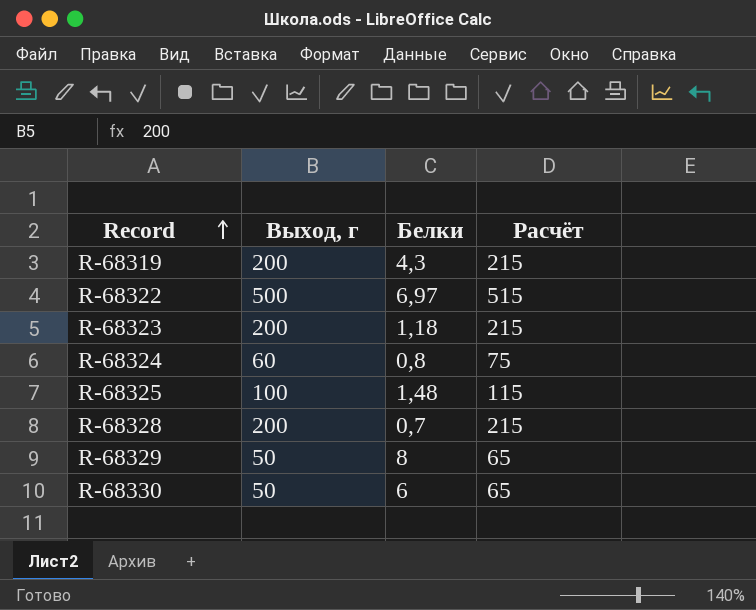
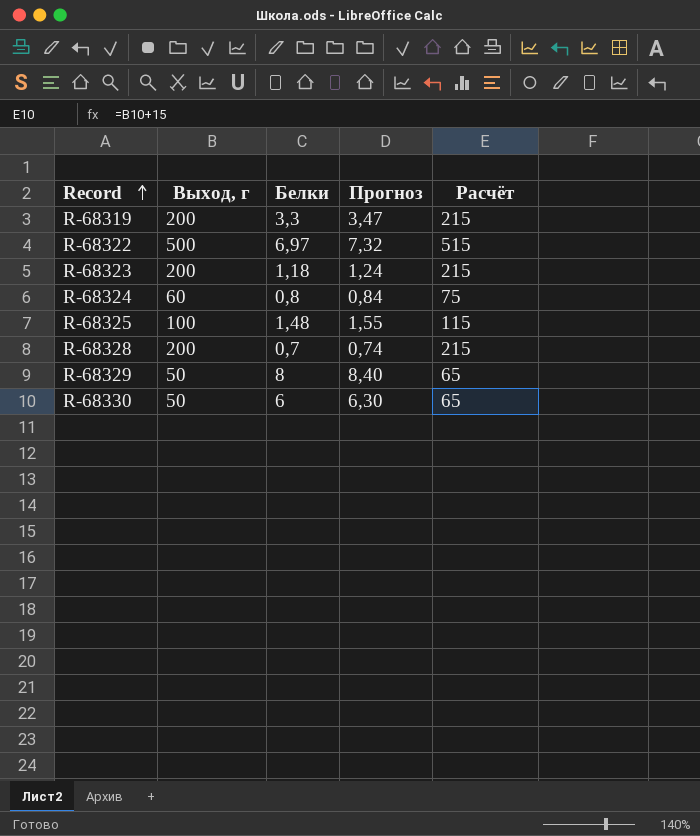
column Прогноз | formula: none -> [Белки] * 1,05
R-68319 | Белки: 4,3 -> 3,3

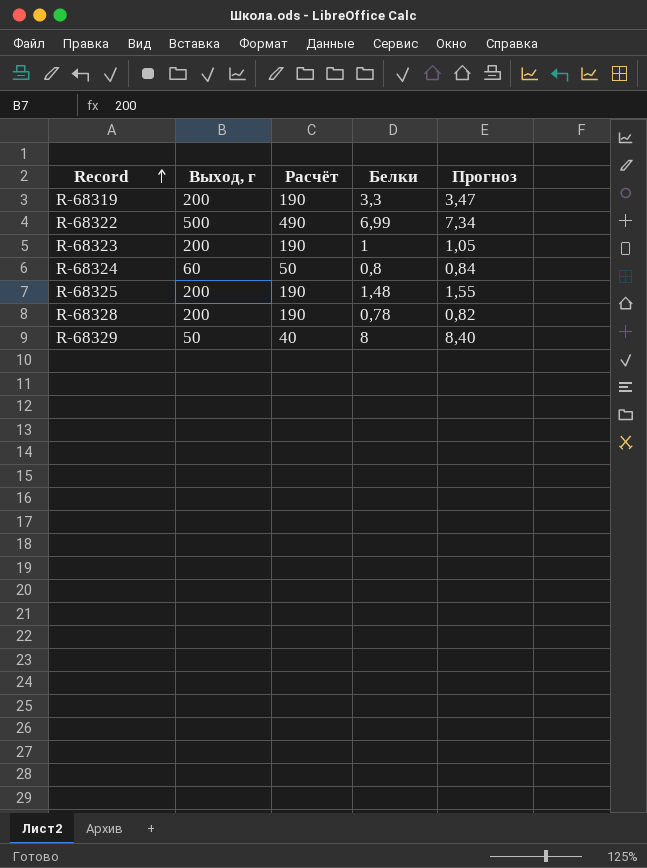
column Расчёт | formula: [Выход, г] + 15 -> [Выход, г] - 10
column Расчёт | position: 5 -> 3
row R-68330: 50 | 6 | 6,30 | 65 -> none
R-68322 | Белки: 6,97 -> 6,99
R-68322 | Прогноз: 7,32 -> 7,34
R-68323 | Белки: 1,18 -> 1
R-68323 | Прогноз: 1,24 -> 1,05
R-68325 | Выход, г: 100 -> 200
R-68328 | Белки: 0,7 -> 0,78
R-68328 | Прогноз: 0,74 -> 0,82

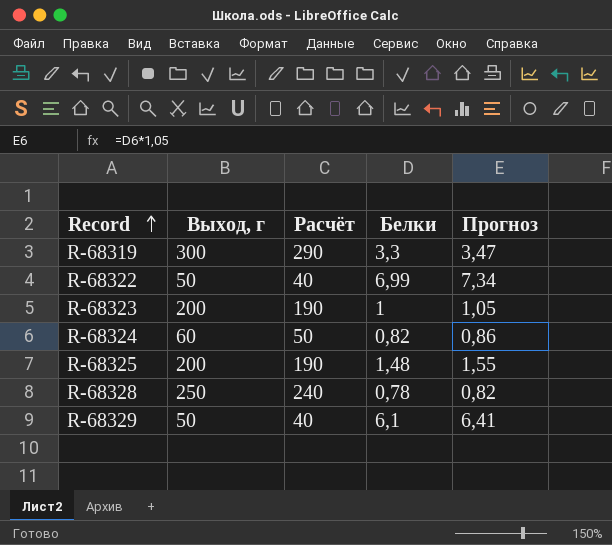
R-68319 | Выход, г: 200 -> 300
R-68319 | Расчёт: 190 -> 290
R-68322 | Выход, г: 500 -> 50
R-68322 | Расчёт: 490 -> 40
R-68324 | Белки: 0,8 -> 0,82
R-68324 | Прогноз: 0,84 -> 0,86
R-68328 | Выход, г: 200 -> 250
R-68328 | Расчёт: 190 -> 240
R-68329 | Белки: 8 -> 6,1
R-68329 | Прогноз: 8,40 -> 6,41

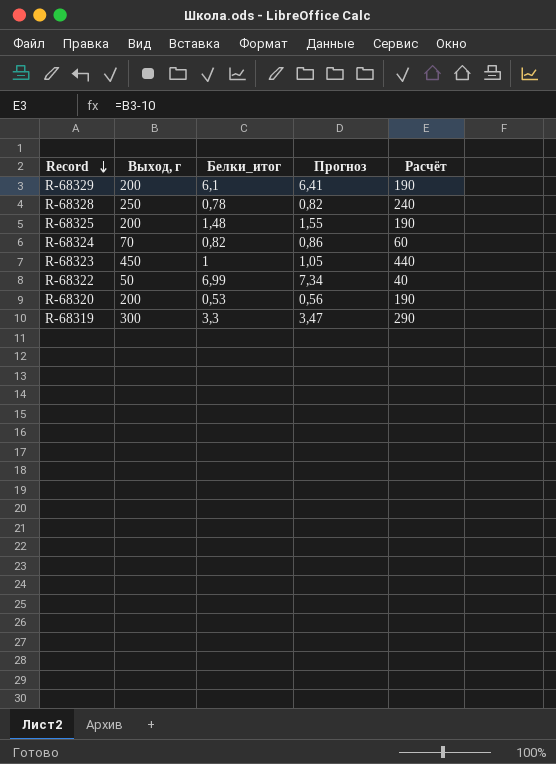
row order: Record ascending -> Record descending
column name: Белки -> Белки_итог
column Расчёт | position: 3 -> 5
R-68329 | Выход, г: 50 -> 200
R-68329 | Расчёт: 40 -> 190
R-68324 | Выход, г: 60 -> 70
R-68324 | Расчёт: 50 -> 60
R-68323 | Выход, г: 200 -> 450
R-68323 | Расчёт: 190 -> 440
row R-68320: none -> 200 | 0,53 | 0,56 | 190

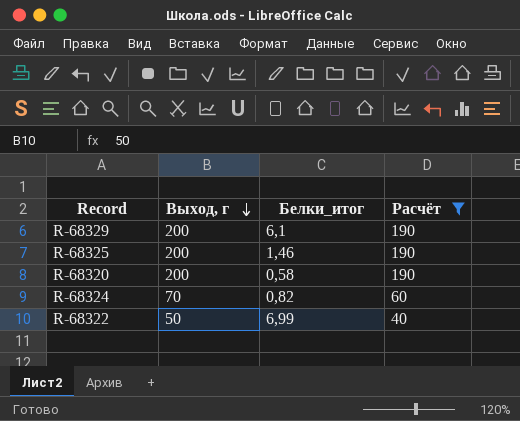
filter: none -> Расчёт <= 190
row order: Record descending -> Выход, г descending
column Прогноз | formula: [Белки_итог] * 1,05 -> none
R-68325 | Белки_итог: 1,48 -> 1,46
R-68320 | Белки_итог: 0,53 -> 0,58

